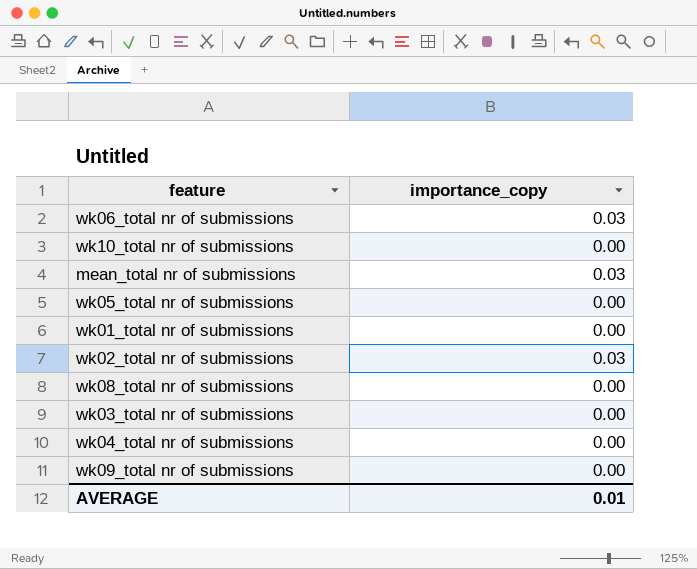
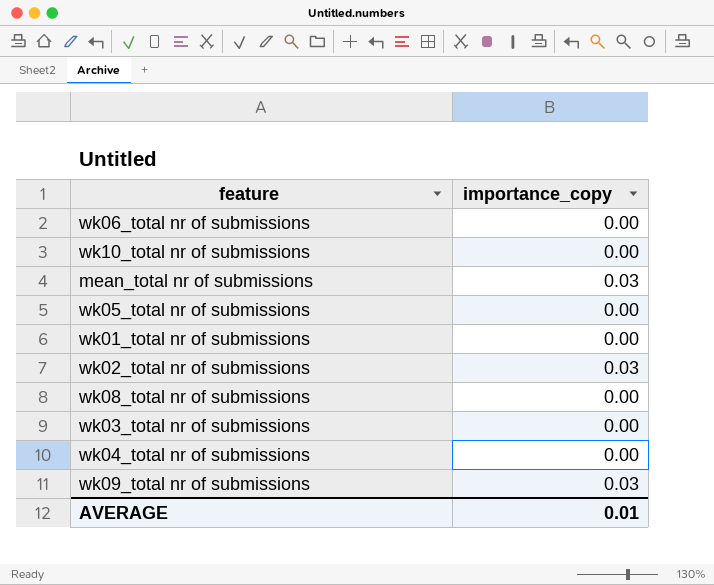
wk06_total nr of submissions | importance_copy: 0.03 -> 0.00
wk09_total nr of submissions | importance_copy: 0.00 -> 0.03

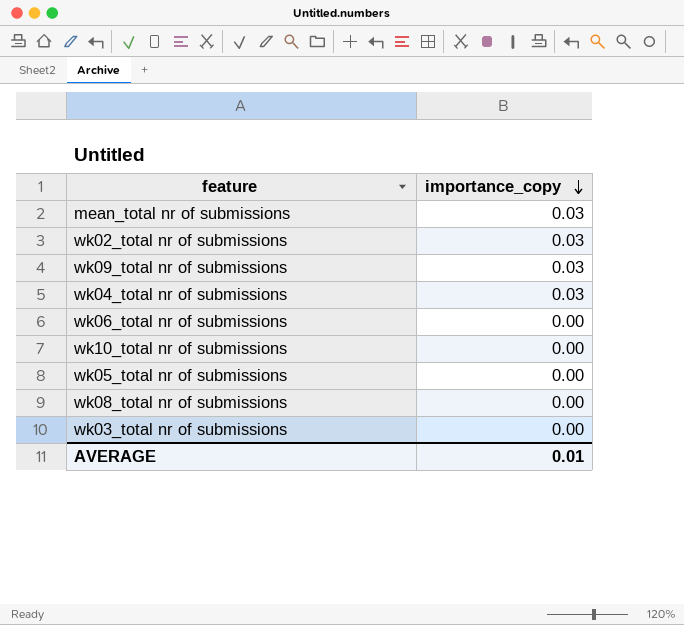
row order: none -> importance_copy descending
row wk01_total nr of submissions: 0.00 -> none
wk04_total nr of submissions | importance_copy: 0.00 -> 0.03

